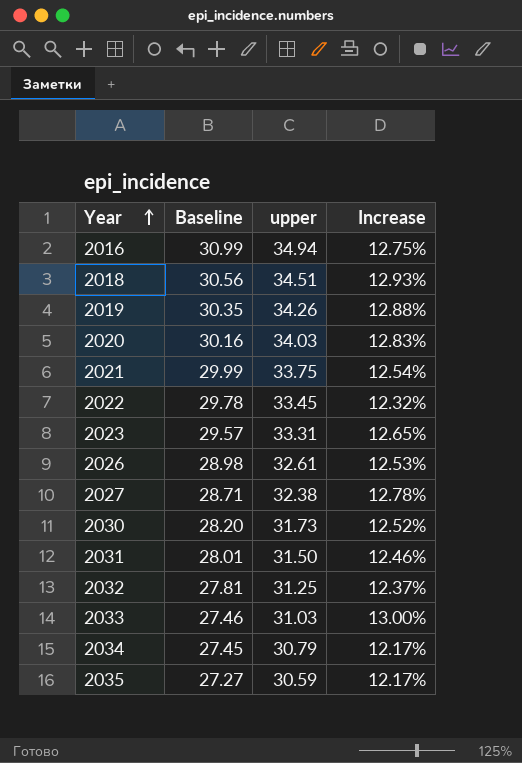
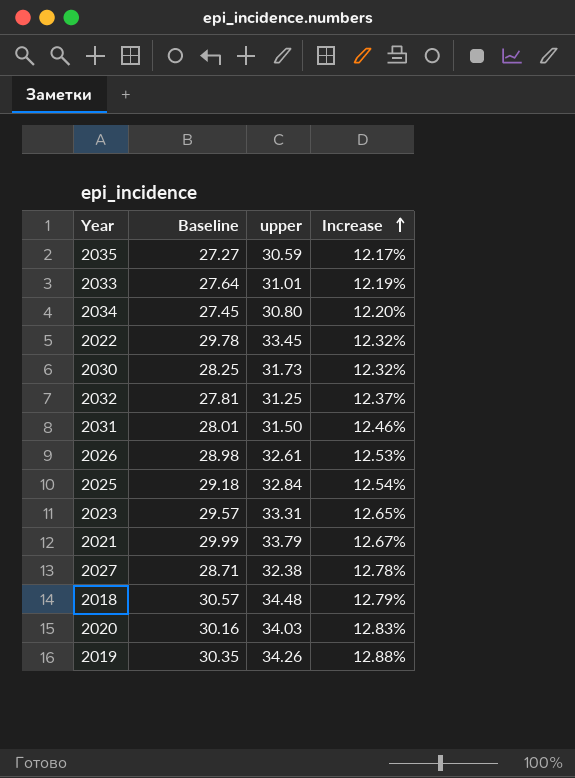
row order: Year ascending -> Increase ascending
row 2016: 30.99 | 34.94 | 12.75% -> none
2033 | Baseline: 27.46 -> 27.64
2033 | upper: 31.03 -> 31.01
2033 | Increase: 13.00% -> 12.19%
2034 | upper: 30.79 -> 30.80
2034 | Increase: 12.17% -> 12.20%
2030 | Baseline: 28.20 -> 28.25
2030 | Increase: 12.52% -> 12.32%
row 2025: none -> 29.18 | 32.84 | 12.54%
2021 | upper: 33.75 -> 33.79
2021 | Increase: 12.54% -> 12.67%
2018 | Baseline: 30.56 -> 30.57
2018 | upper: 34.51 -> 34.48
2018 | Increase: 12.93% -> 12.79%

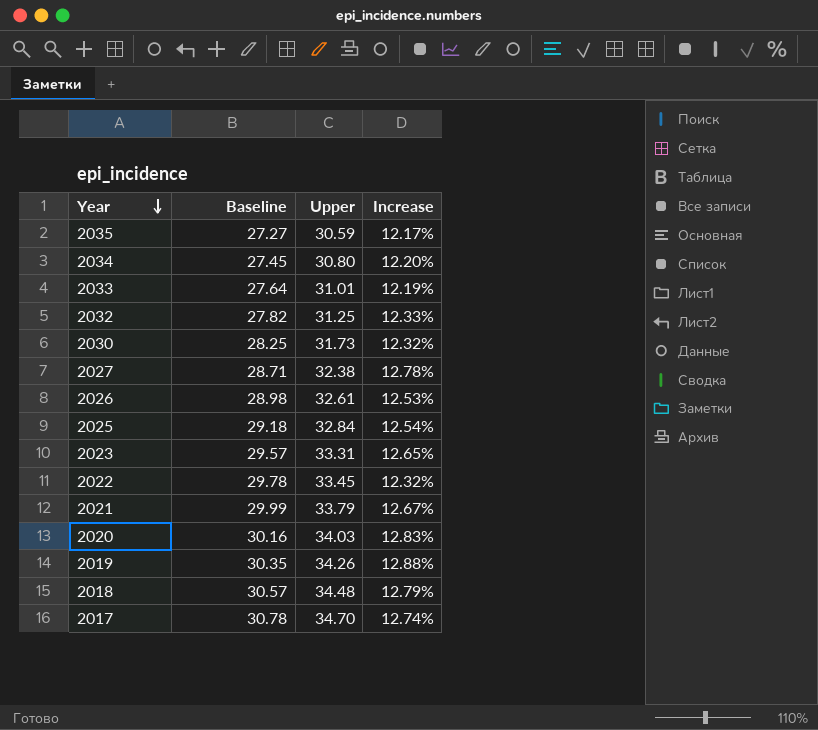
row order: Increase ascending -> Year descending
column name: upper -> Upper
row 2031: 28.01 | 31.50 | 12.46% -> none
2032 | Baseline: 27.81 -> 27.82
2032 | Increase: 12.37% -> 12.33%
row 2017: none -> 30.78 | 34.70 | 12.74%

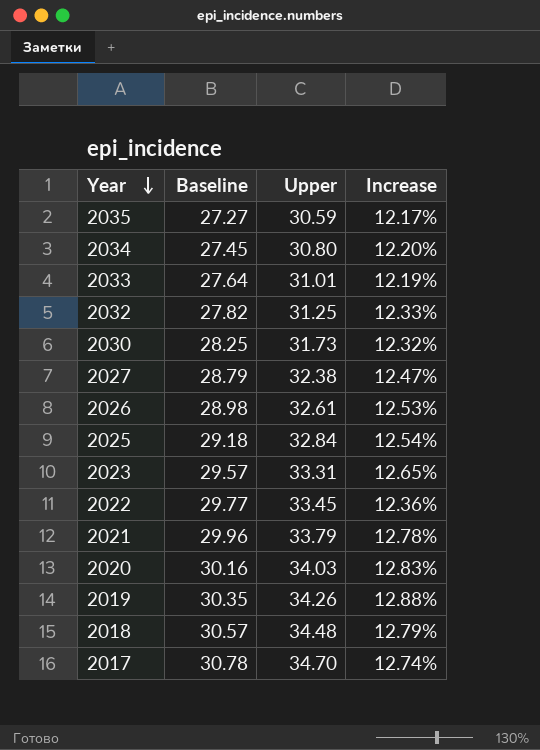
2027 | Baseline: 28.71 -> 28.79
2027 | Increase: 12.78% -> 12.47%
2022 | Baseline: 29.78 -> 29.77
2022 | Increase: 12.32% -> 12.36%
2021 | Baseline: 29.99 -> 29.96
2021 | Increase: 12.67% -> 12.78%

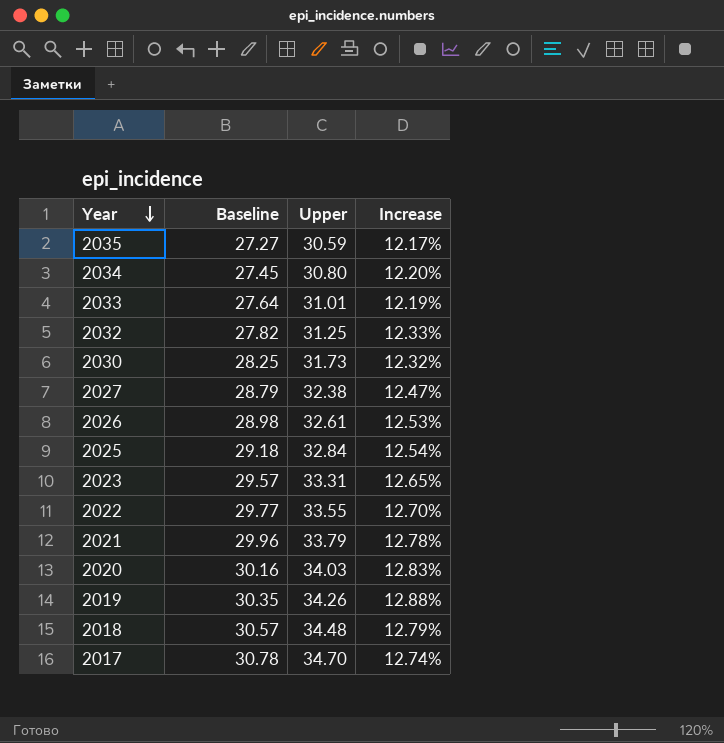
2022 | Upper: 33.45 -> 33.55
2022 | Increase: 12.36% -> 12.70%

